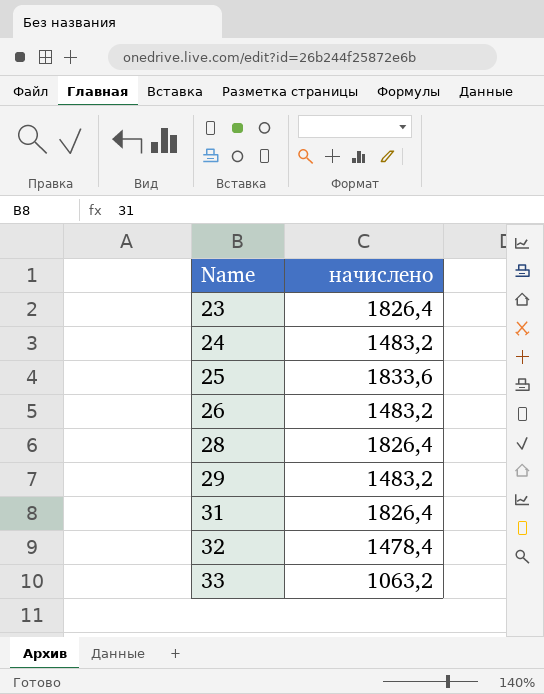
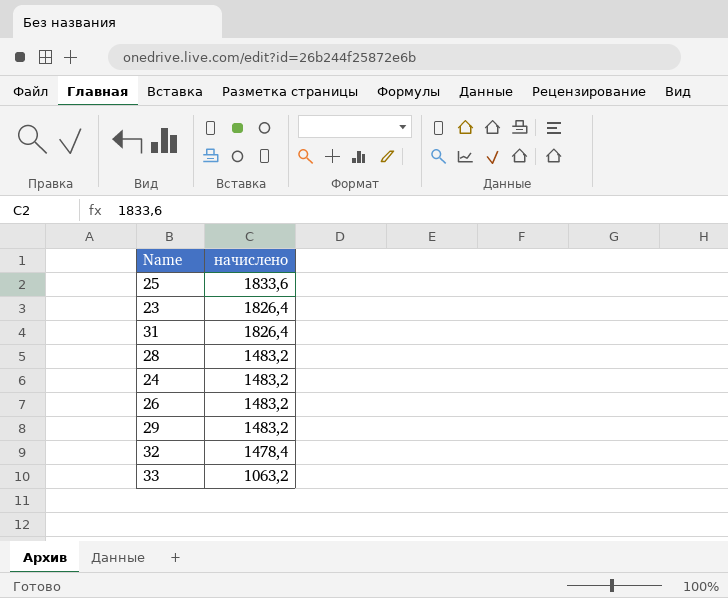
row order: Name ascending -> начислено descending
28 | начислено: 1826,4 -> 1483,2

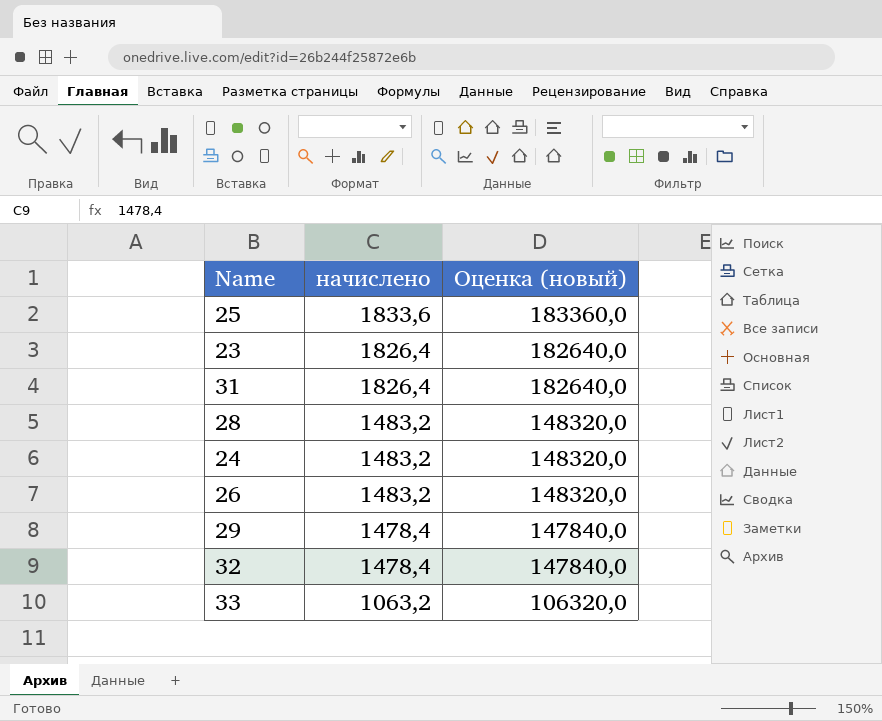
column Оценка (новый) | formula: none -> [начислено] * 100
29 | начислено: 1483,2 -> 1478,4

